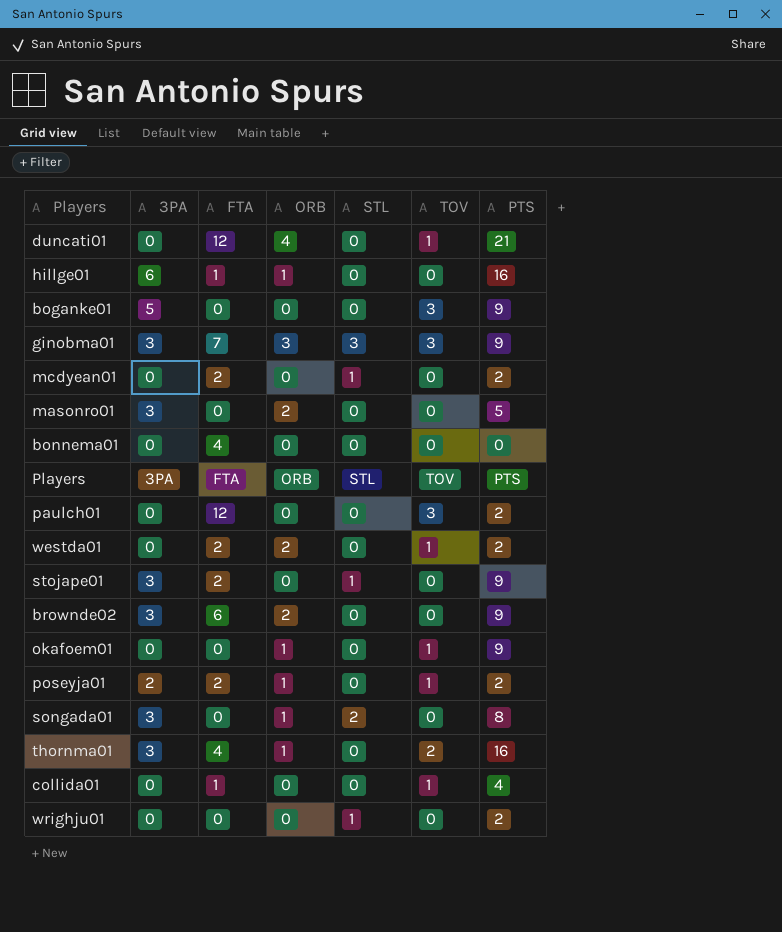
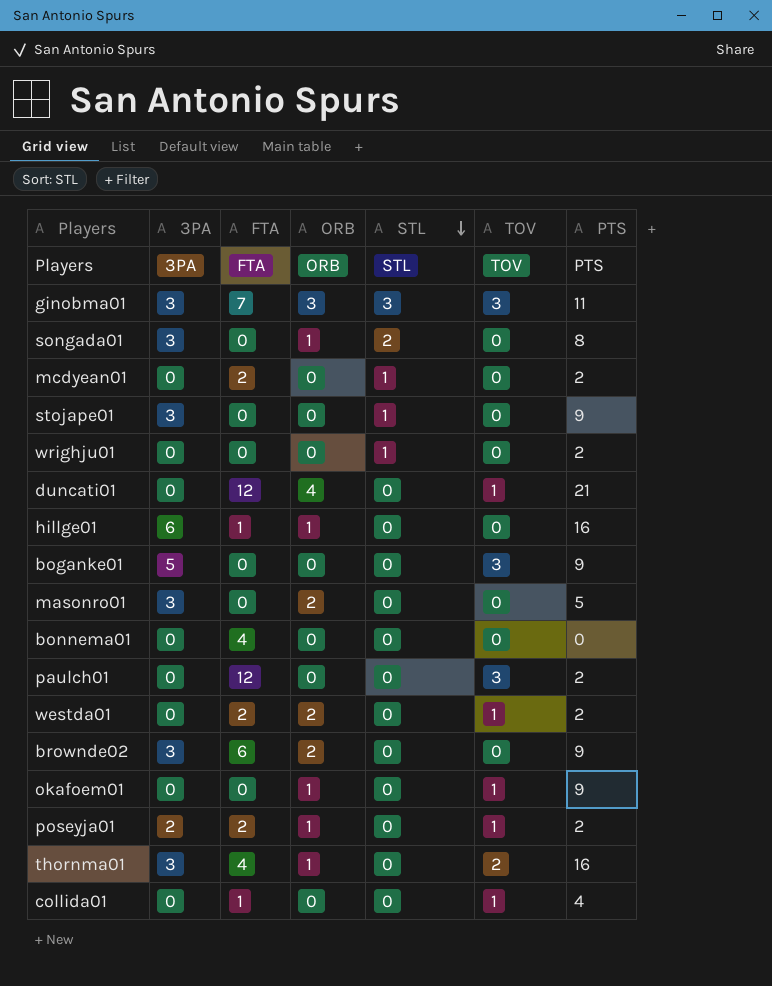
row order: none -> STL descending
ginobma01 | PTS: 9 -> 11
stojape01 | FTA: 2 -> 0

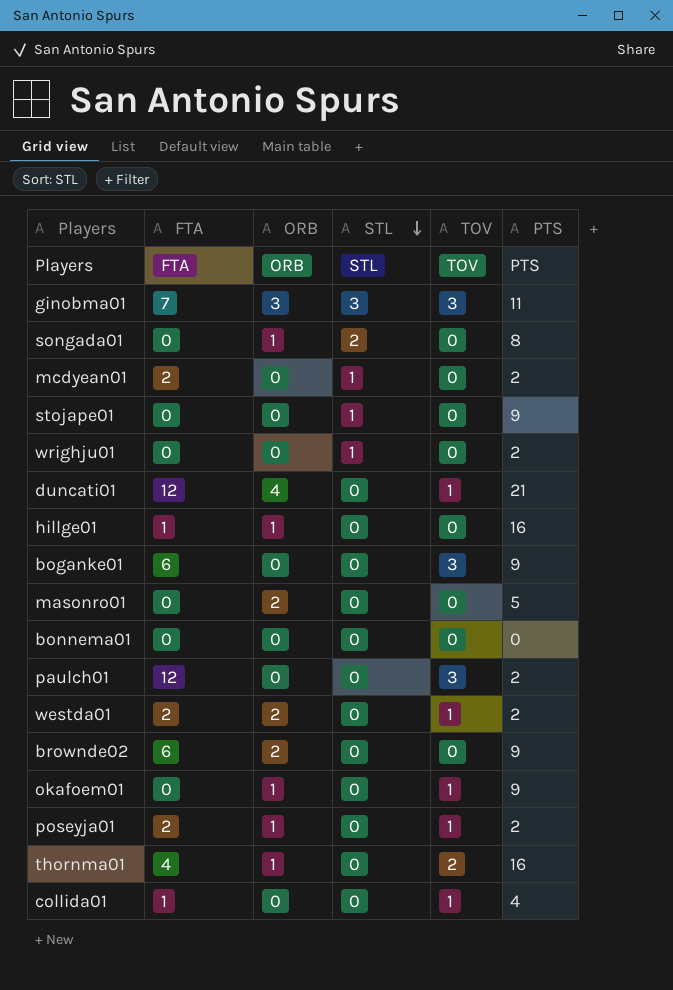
column 3PA | position: 2 -> none
boganke01 | FTA: 0 -> 6
bonnema01 | FTA: 4 -> 0

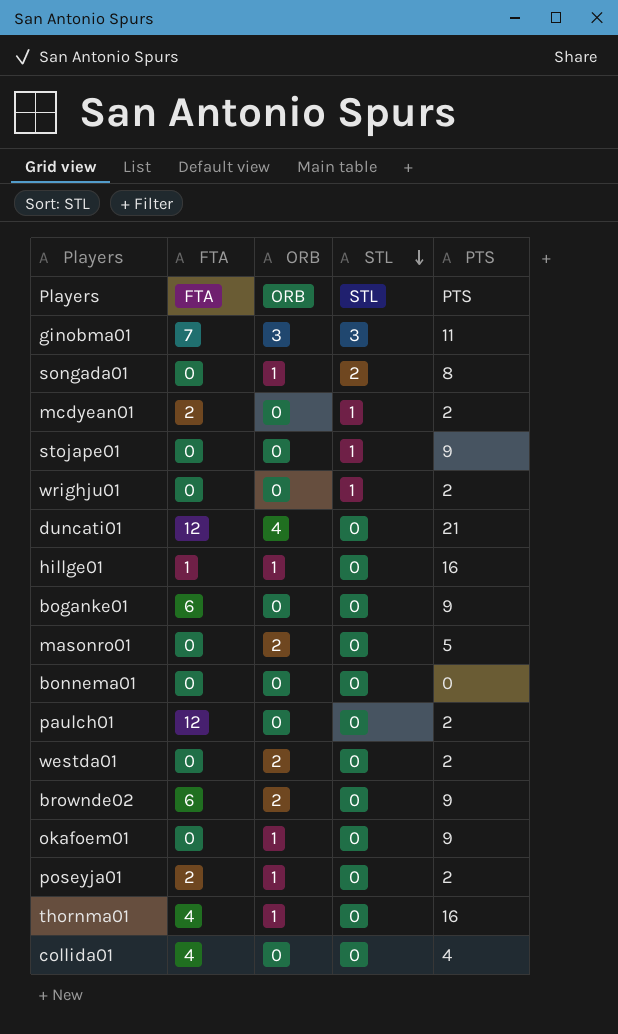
column TOV | position: 5 -> none
westda01 | FTA: 2 -> 0
collida01 | FTA: 1 -> 4

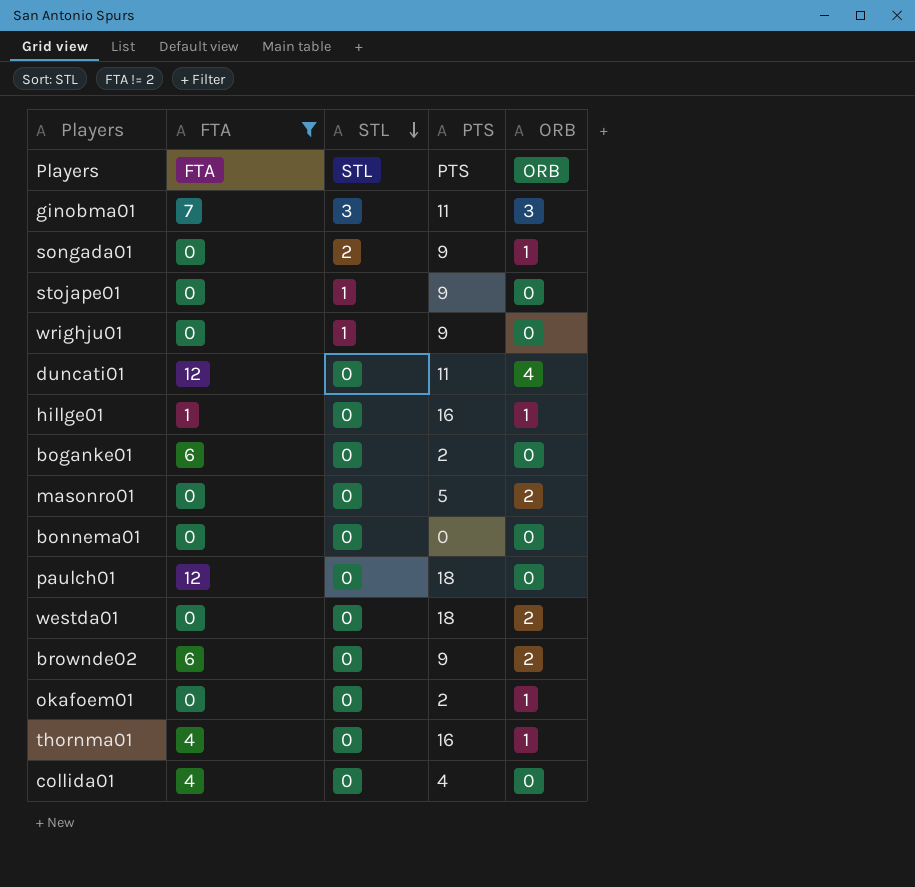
filter: none -> FTA != 2
column ORB | position: 3 -> 5
songada01 | PTS: 8 -> 9
wrighju01 | PTS: 2 -> 9
duncati01 | PTS: 21 -> 11
boganke01 | PTS: 9 -> 2
paulch01 | PTS: 2 -> 18
westda01 | PTS: 2 -> 18
okafoem01 | PTS: 9 -> 2

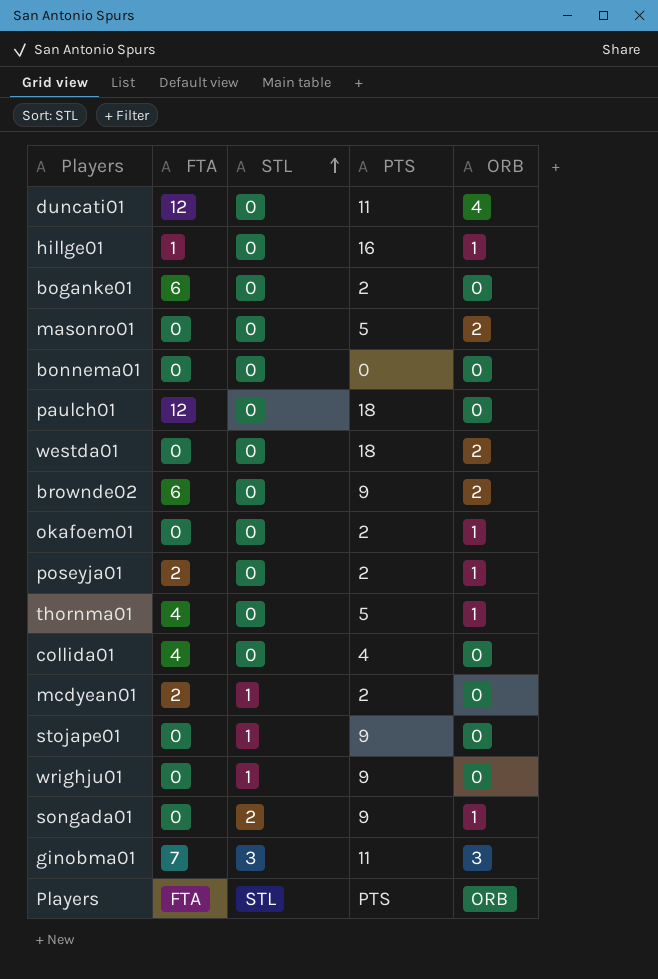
filter: FTA != 2 -> none
row order: STL descending -> STL ascending
thornma01 | PTS: 16 -> 5

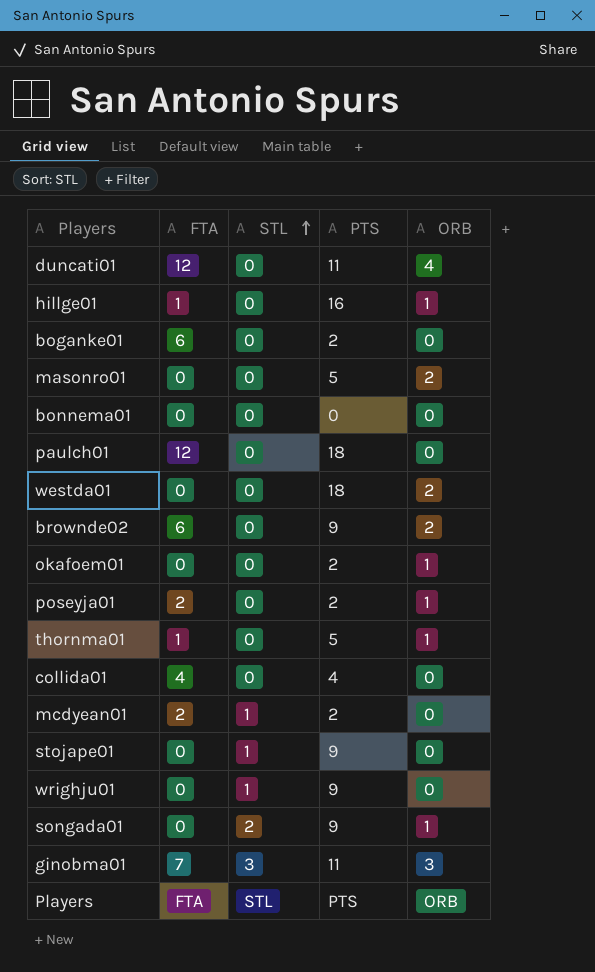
thornma01 | FTA: 4 -> 1

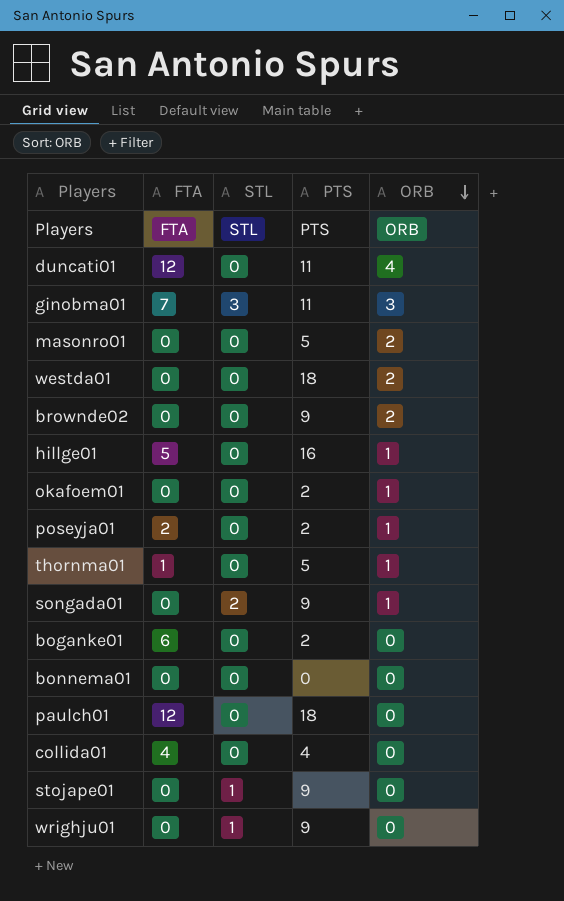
row order: STL ascending -> ORB descending
row mcdyean01: 2 | 1 | 2 | 0 -> none
brownde02 | FTA: 6 -> 0
hillge01 | FTA: 1 -> 5

